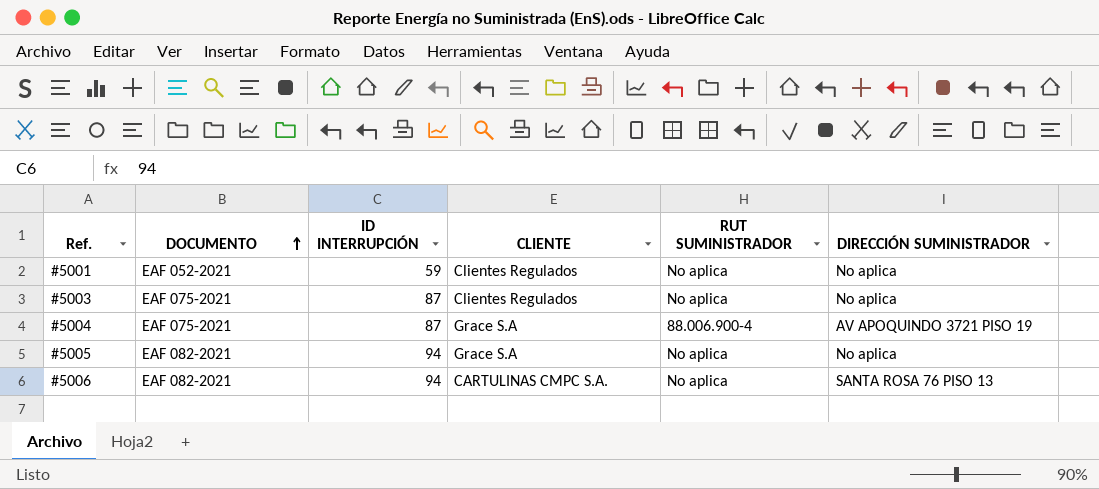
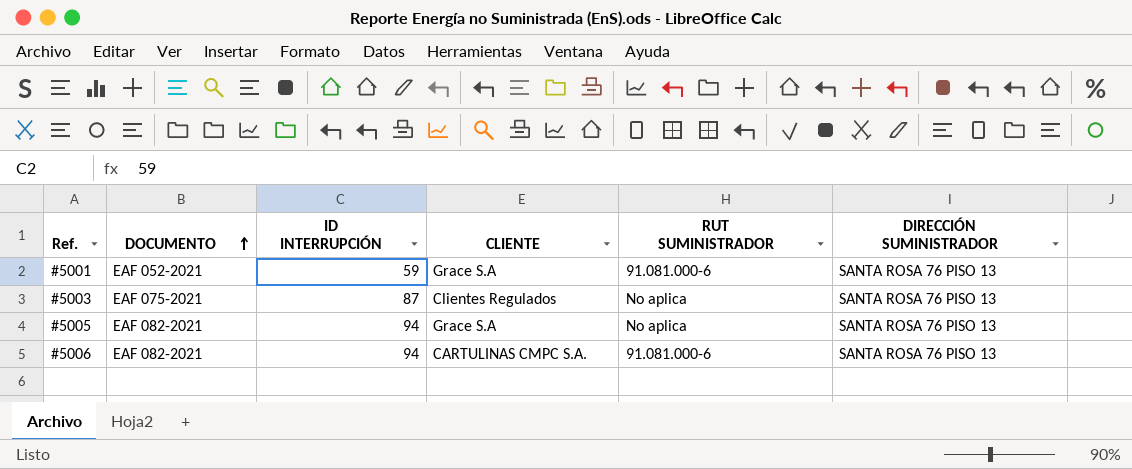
row #5004: EAF 075-2021 | 87 | Grace S.A | 88.006.900-4 | AV APOQUINDO 3721 PISO 19 -> none
#5001 | CLIENTE: Clientes Regulados -> Grace S.A
#5001 | RUT SUMINISTRADOR: No aplica -> 91.081.000-6
#5001 | DIRECCIÓN SUMINISTRADOR: No aplica -> SANTA ROSA 76 PISO 13
#5003 | DIRECCIÓN SUMINISTRADOR: No aplica -> SANTA ROSA 76 PISO 13
#5005 | DIRECCIÓN SUMINISTRADOR: No aplica -> SANTA ROSA 76 PISO 13
#5006 | RUT SUMINISTRADOR: No aplica -> 91.081.000-6

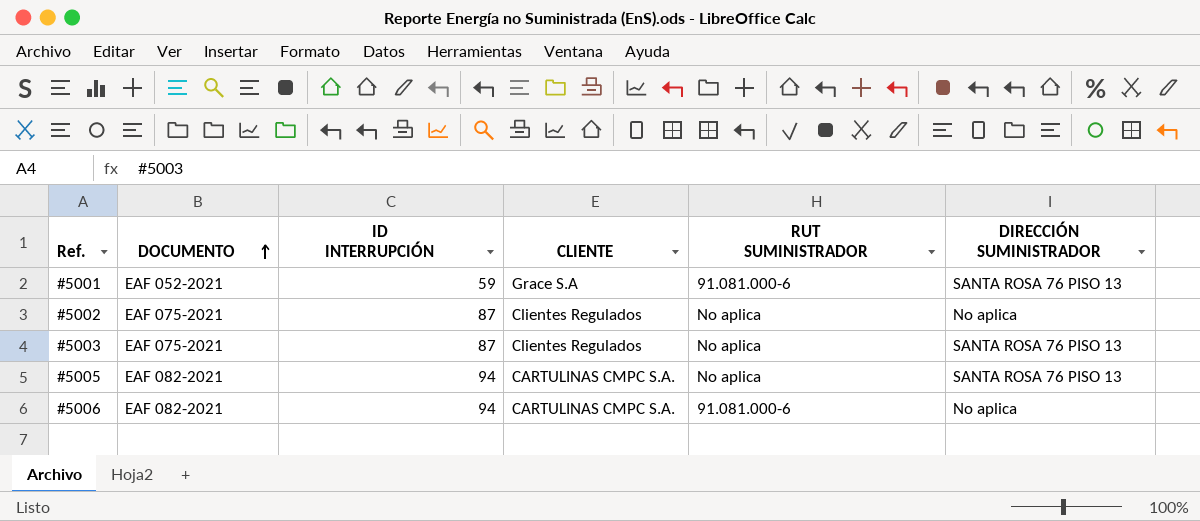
row #5002: none -> EAF 075-2021 | 87 | Clientes Regulados | No aplica | No aplica
#5005 | CLIENTE: Grace S.A -> CARTULINAS CMPC S.A.
#5006 | DIRECCIÓN SUMINISTRADOR: SANTA ROSA 76 PISO 13 -> No aplica

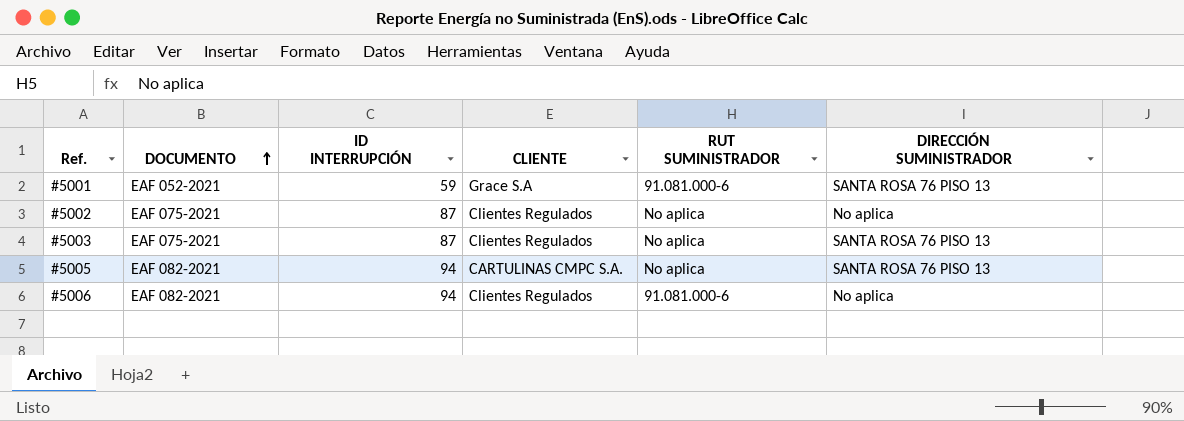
#5006 | CLIENTE: CARTULINAS CMPC S.A. -> Clientes Regulados

